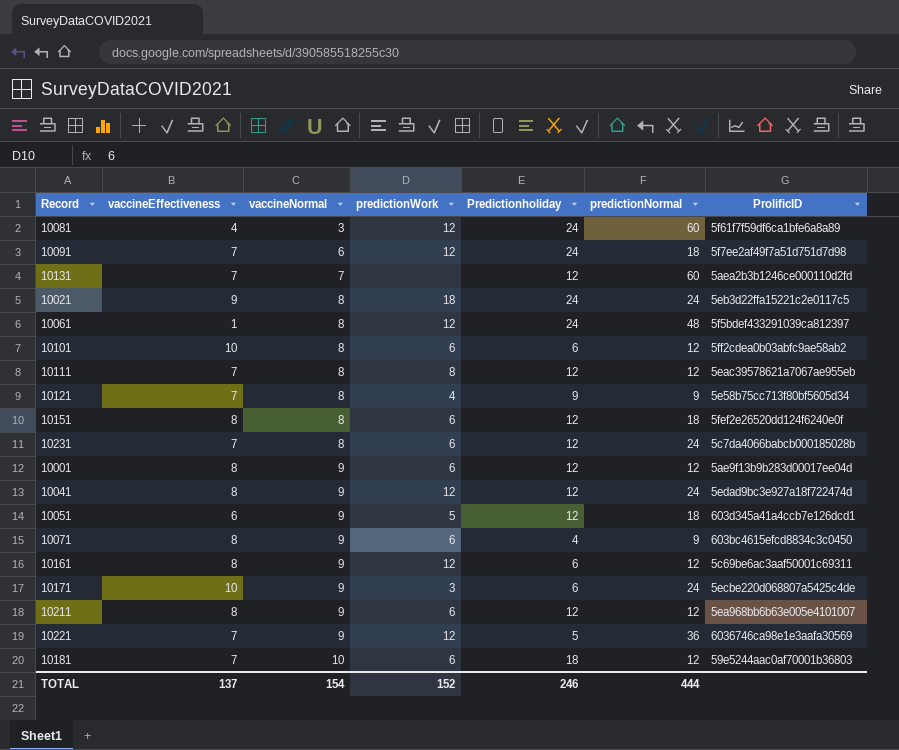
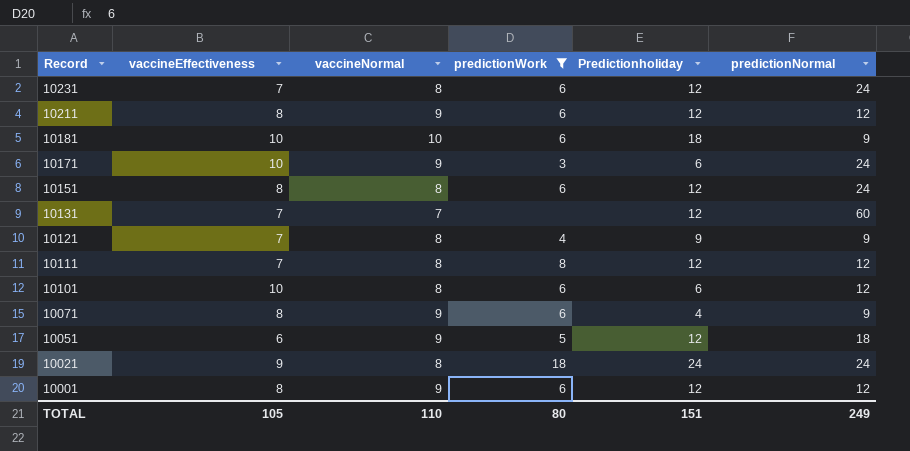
filter: none -> predictionWork != 12
row order: vaccineNormal ascending -> Record descending
column ProlificID | position: 7 -> none
10181 | vaccineEffectiveness: 7 -> 10
10181 | predictionNormal: 12 -> 9
10151 | predictionNormal: 18 -> 24
TOTAL | vaccineEffectiveness: 137 -> 105
TOTAL | vaccineNormal: 154 -> 110
TOTAL | predictionWork: 152 -> 80
TOTAL | Predictionholiday: 246 -> 151
TOTAL | predictionNormal: 444 -> 249

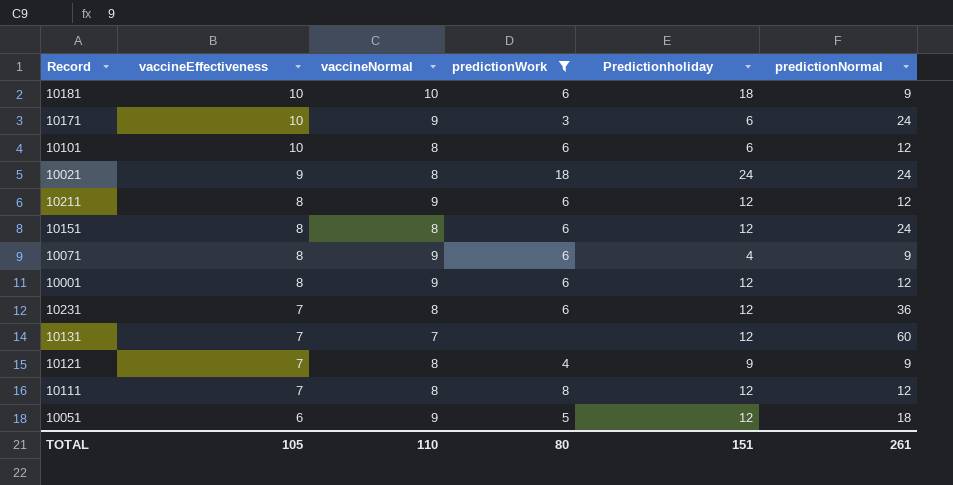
row order: Record descending -> vaccineEffectiveness descending
10231 | predictionNormal: 24 -> 36
TOTAL | predictionNormal: 249 -> 261

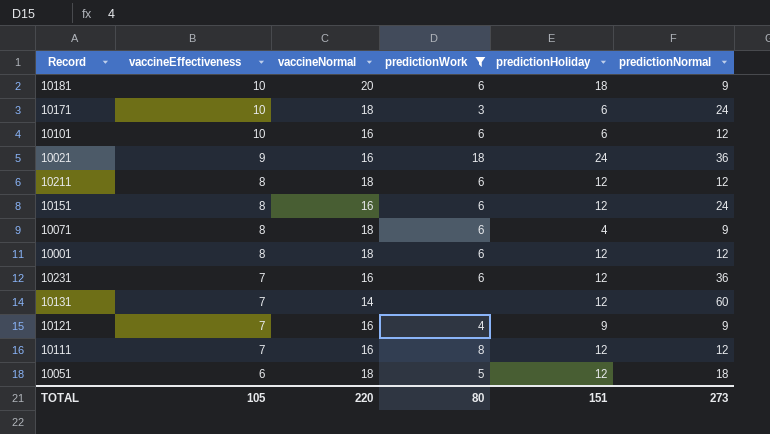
column name: Predictionholiday -> predictionHoliday
10181 | vaccineNormal: 10 -> 20
10171 | vaccineNormal: 9 -> 18
10101 | vaccineNormal: 8 -> 16
10021 | vaccineNormal: 8 -> 16
10021 | predictionNormal: 24 -> 36
10211 | vaccineNormal: 9 -> 18
10151 | vaccineNormal: 8 -> 16
10071 | vaccineNormal: 9 -> 18
10001 | vaccineNormal: 9 -> 18
10231 | vaccineNormal: 8 -> 16
10131 | vaccineNormal: 7 -> 14
10121 | vaccineNormal: 8 -> 16
10111 | vaccineNormal: 8 -> 16
10051 | vaccineNormal: 9 -> 18
TOTAL | vaccineNormal: 110 -> 220
TOTAL | predictionNormal: 261 -> 273

